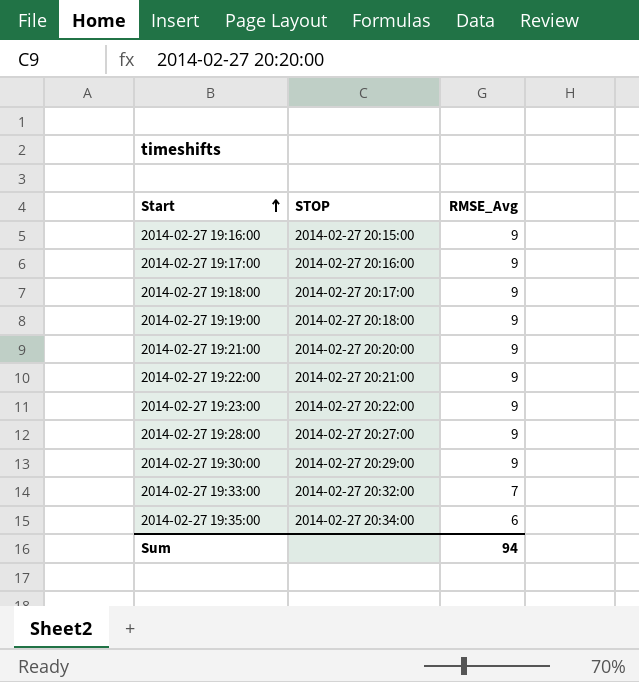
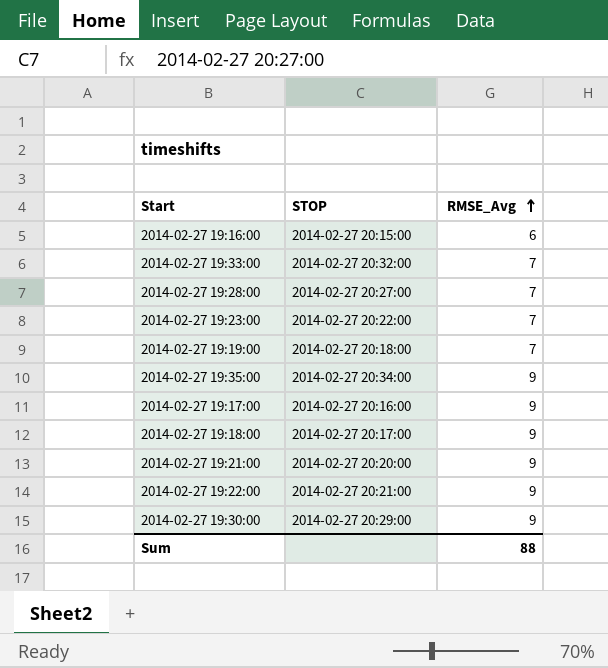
row order: Start ascending -> RMSE_Avg ascending
2014-02-27 19:16:00 | RMSE_Avg: 9 -> 6
2014-02-27 19:28:00 | RMSE_Avg: 9 -> 7
2014-02-27 19:23:00 | RMSE_Avg: 9 -> 7
2014-02-27 19:19:00 | RMSE_Avg: 9 -> 7
2014-02-27 19:35:00 | RMSE_Avg: 6 -> 9
Sum | RMSE_Avg: 94 -> 88

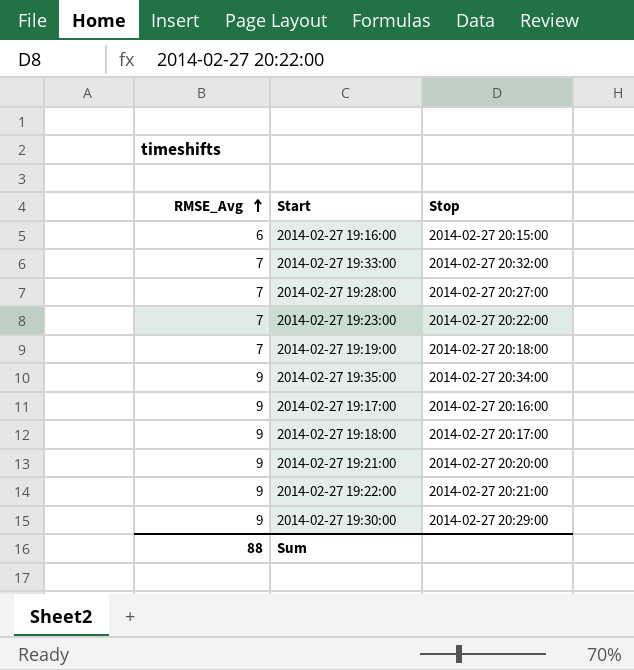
column RMSE_Avg | position: 3 -> 1
column name: STOP -> Stop

